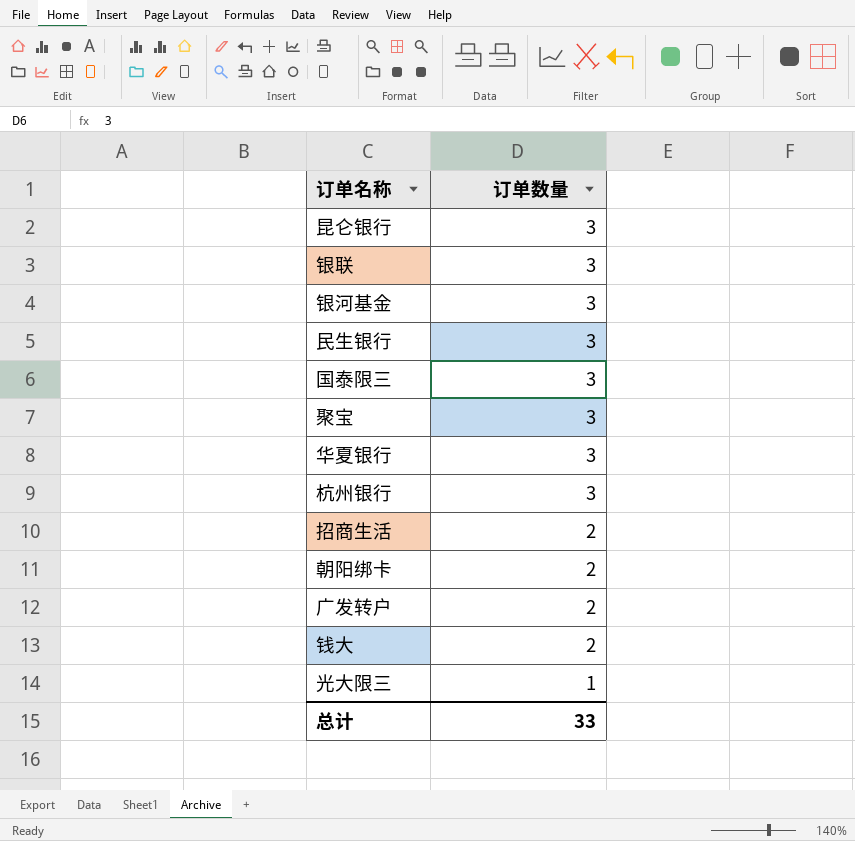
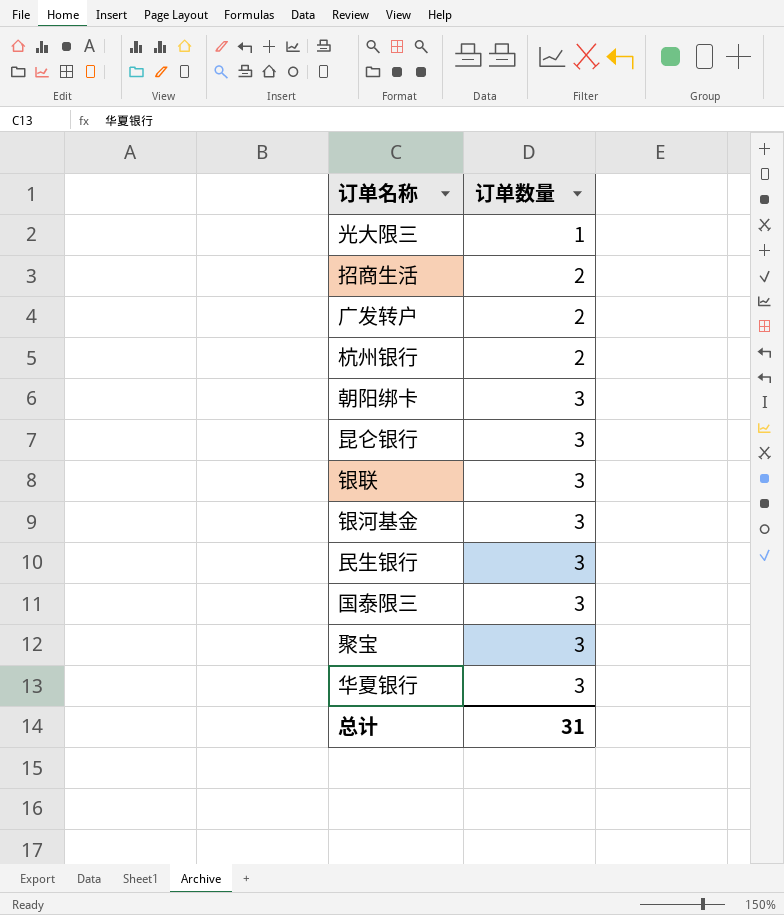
row order: 订单数量 descending -> 订单数量 ascending
row 钱大: 2 -> none
杭州银行 | 订单数量: 3 -> 2
朝阳绑卡 | 订单数量: 2 -> 3
总计 | 订单数量: 33 -> 31

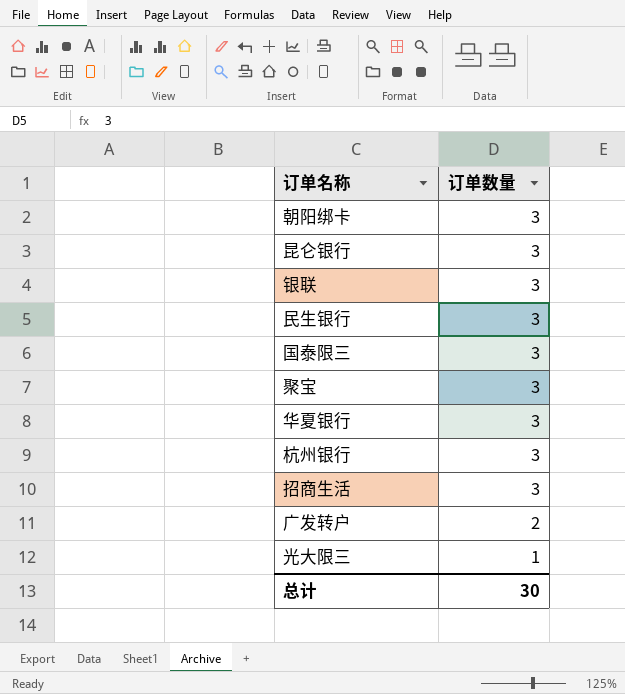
row order: 订单数量 ascending -> 订单数量 descending
row 银河基金: 3 -> none
杭州银行 | 订单数量: 2 -> 3
招商生活 | 订单数量: 2 -> 3
总计 | 订单数量: 31 -> 30

